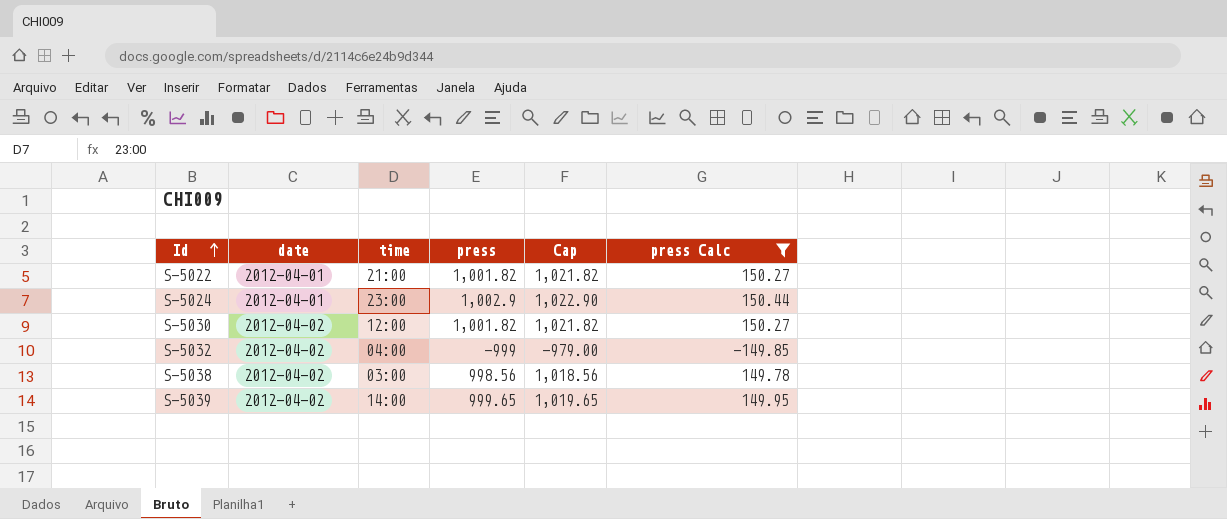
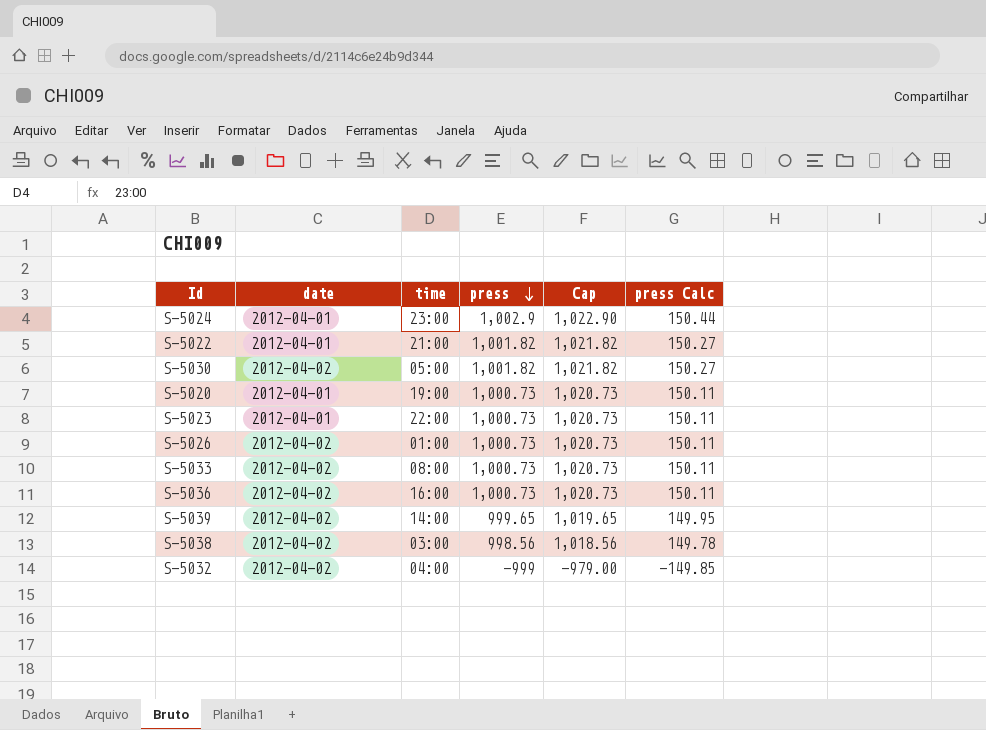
filter: press Calc != 150.11 -> none
row order: Id ascending -> press descending
S-5030 | time: 12:00 -> 05:00

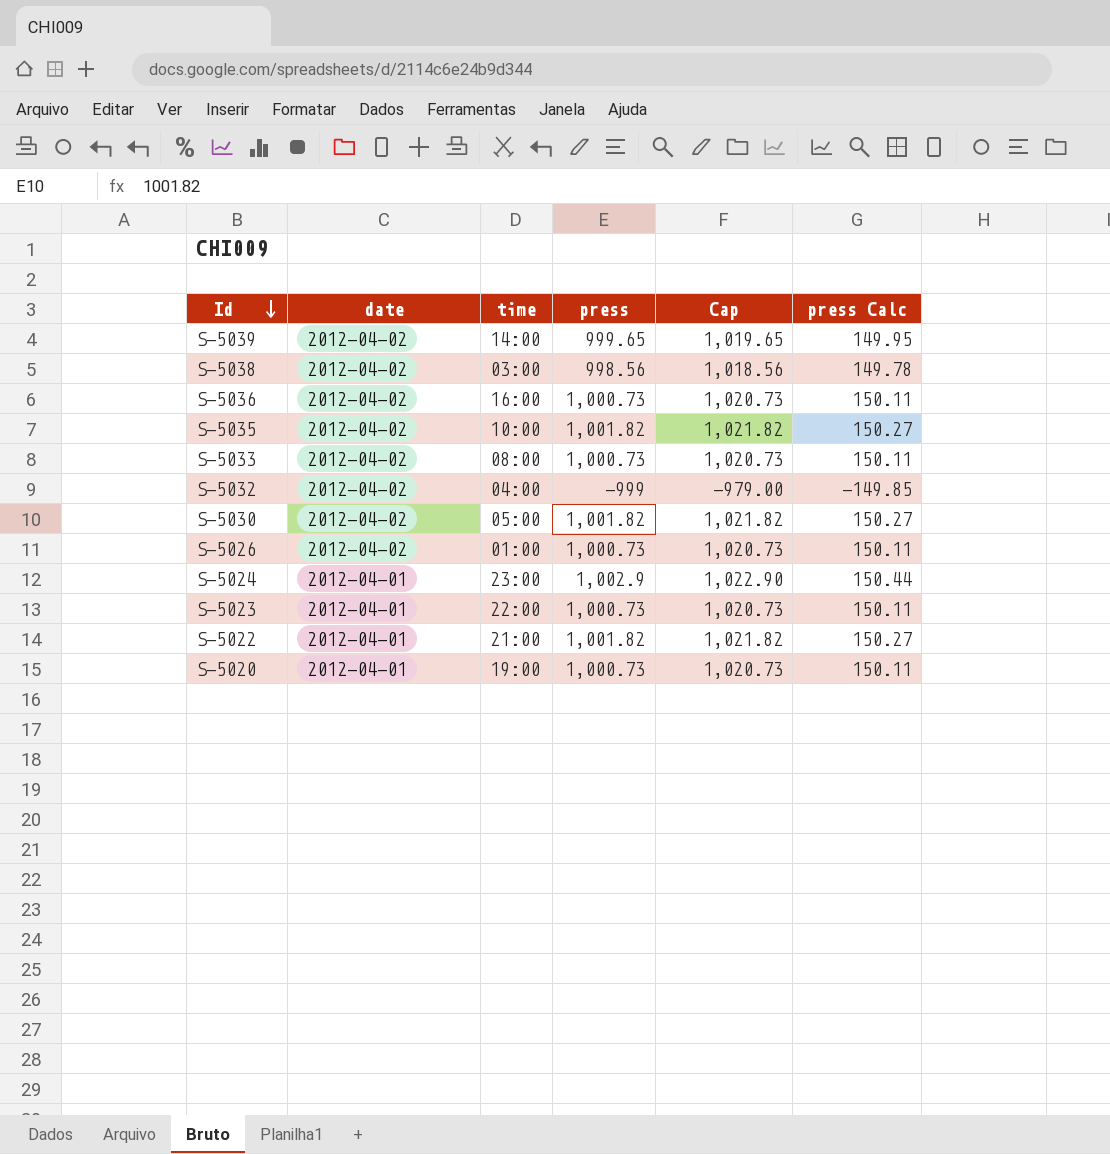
row order: press descending -> Id descending
row S-5035: none -> 2012-04-02 | 10:00 | 1,001.82 | 1,021.82 | 150.27

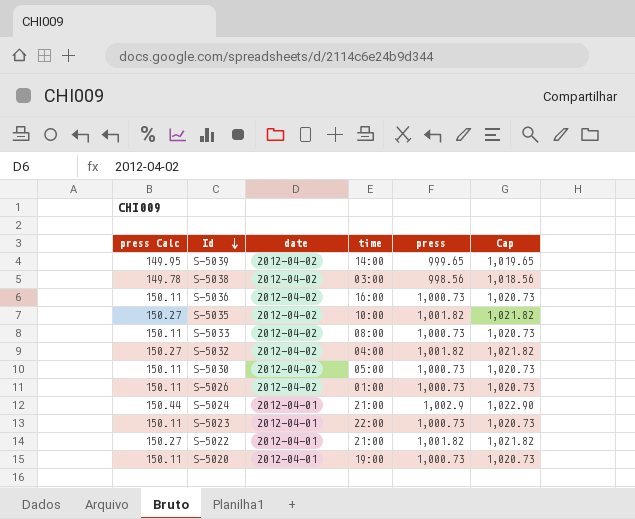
column press Calc | position: 6 -> 1
S-5032 | press Calc: -149.85 -> 150.27
S-5032 | press: -999 -> 1,001.82
S-5032 | Cap: -979.00 -> 1,021.82
S-5030 | press Calc: 150.27 -> 150.11
S-5030 | press: 1,001.82 -> 1,000.73
S-5030 | Cap: 1,021.82 -> 1,020.73
S-5024 | time: 23:00 -> 21:00

